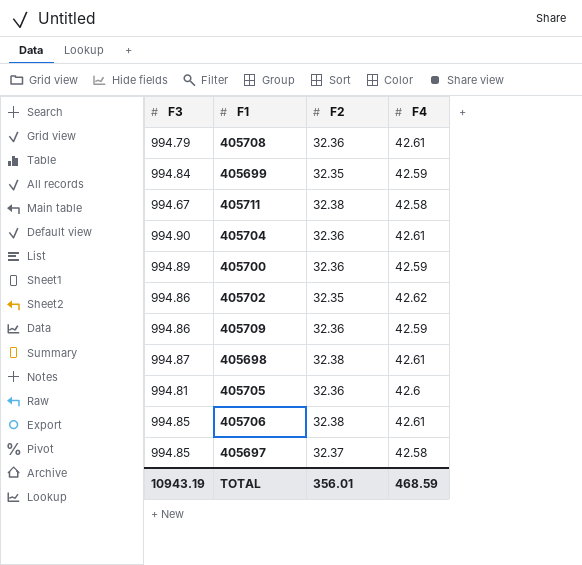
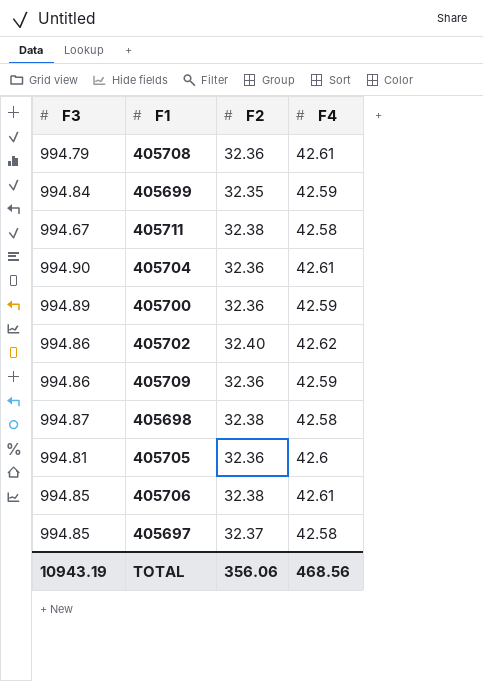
405702 | F2: 32.35 -> 32.40
405698 | F4: 42.61 -> 42.58
TOTAL | F2: 356.01 -> 356.06
TOTAL | F4: 468.59 -> 468.56

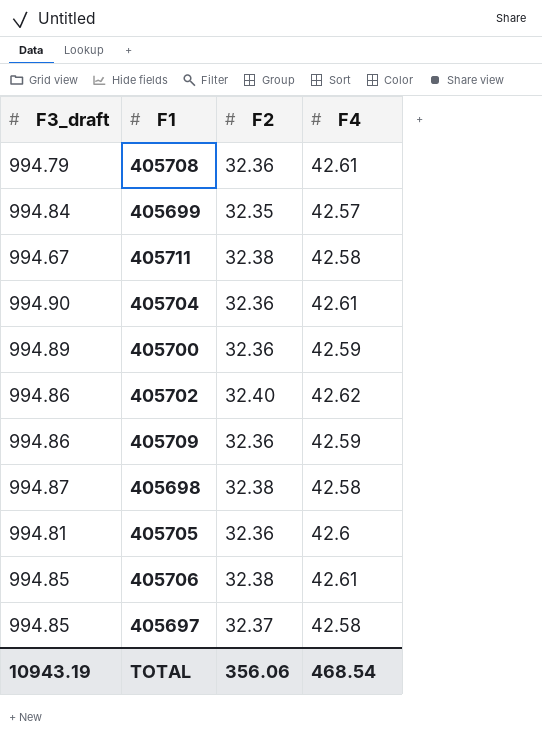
column name: F3 -> F3_draft
405699 | F4: 42.59 -> 42.57
TOTAL | F4: 468.56 -> 468.54

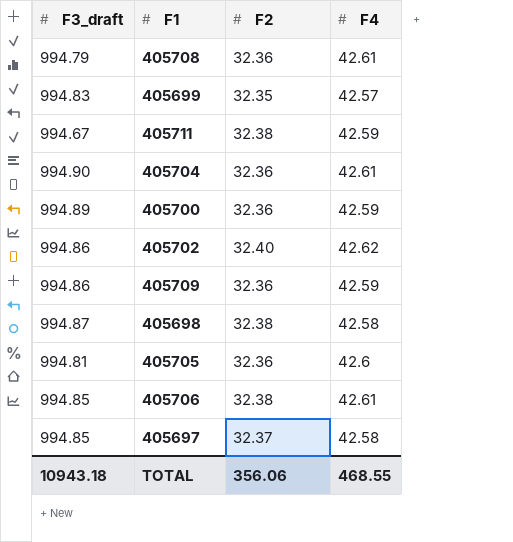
405699 | F3_draft: 994.84 -> 994.83
405711 | F4: 42.58 -> 42.59
TOTAL | F3_draft: 10943.19 -> 10943.18
TOTAL | F4: 468.54 -> 468.55

